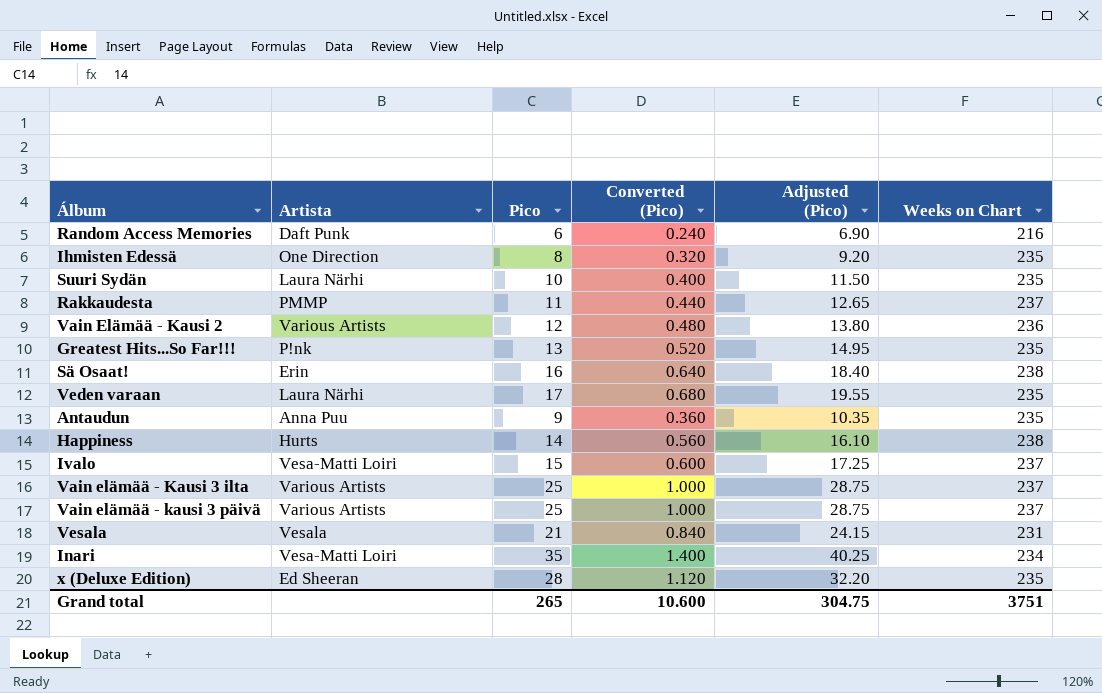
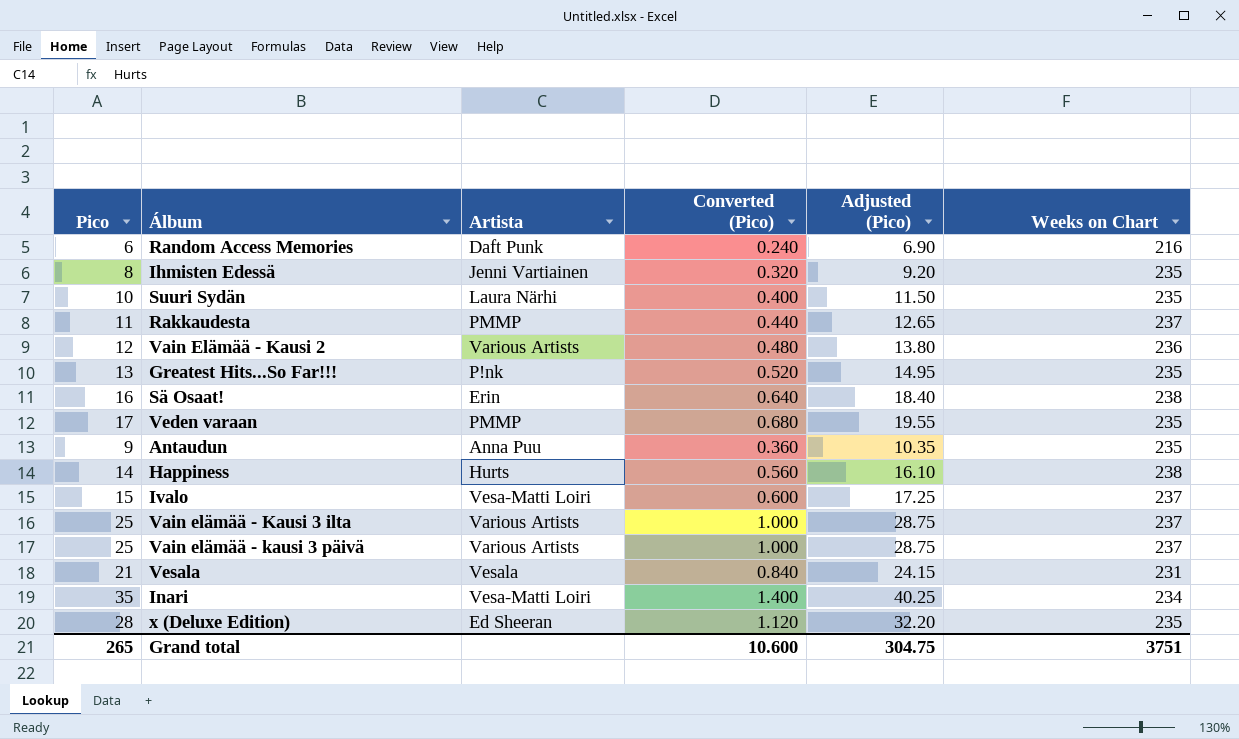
column Pico | position: 3 -> 1
Ihmisten Edessä | Artista: One Direction -> Jenni Vartiainen
Veden varaan | Artista: Laura Närhi -> PMMP

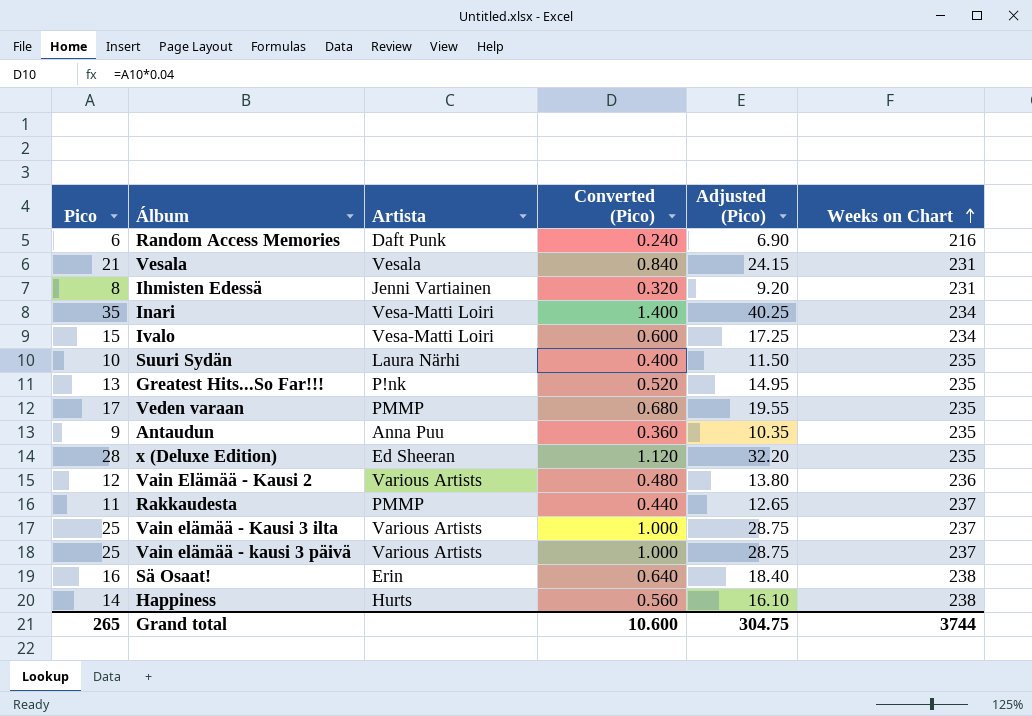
row order: none -> Weeks on Chart ascending
Ihmisten Edessä | Weeks on Chart: 235 -> 231
Ivalo | Weeks on Chart: 237 -> 234
Grand total | Weeks on Chart: 3751 -> 3744

